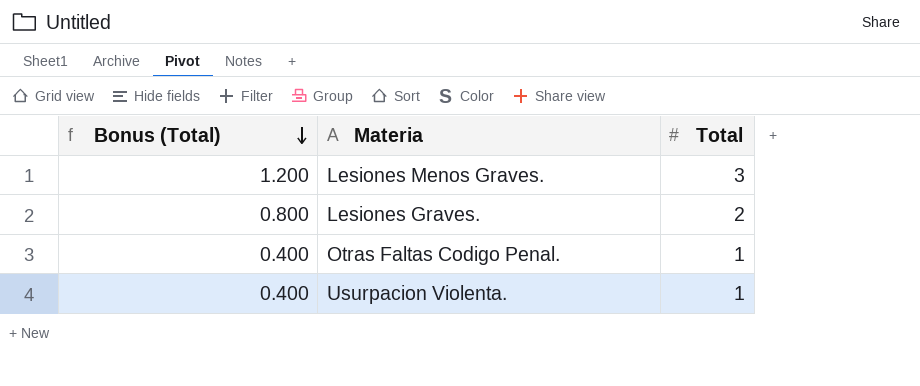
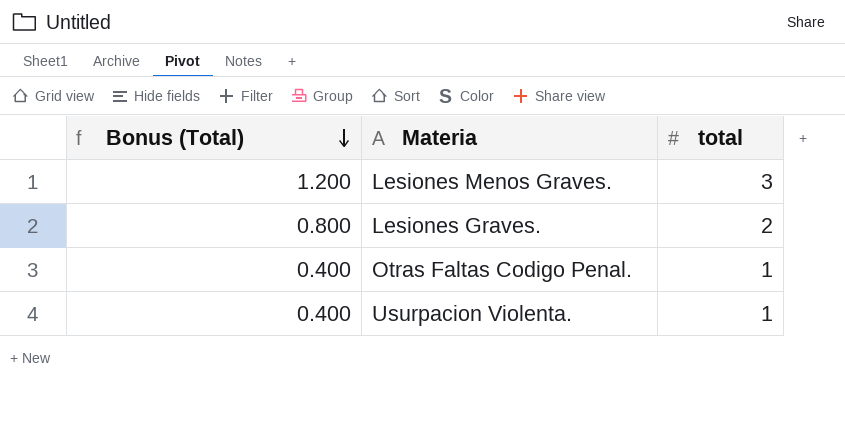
column name: Total -> total

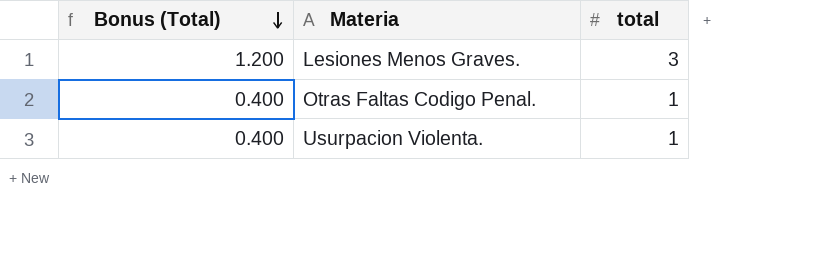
row Lesiones Graves.: 0.800 | 2 -> none

